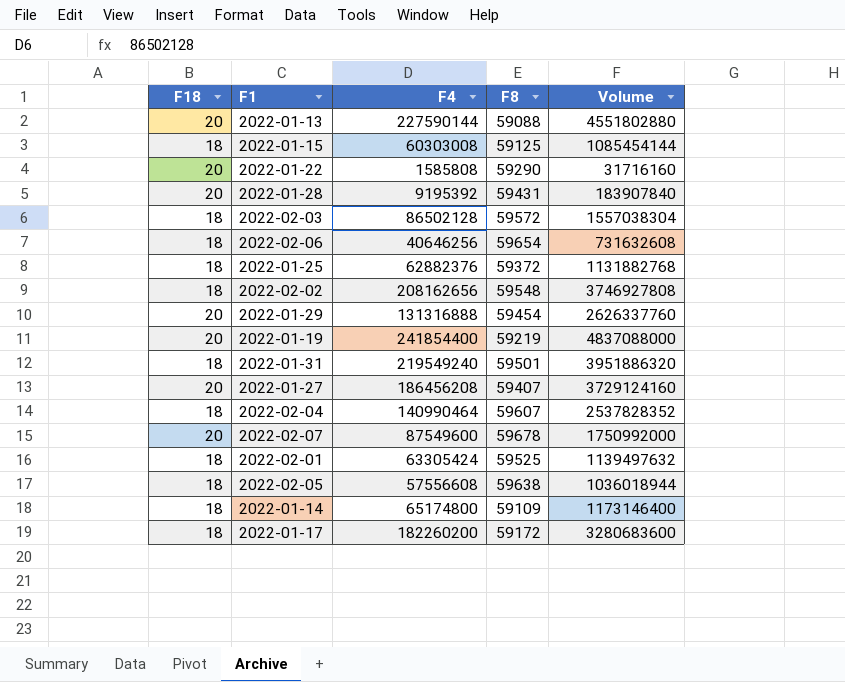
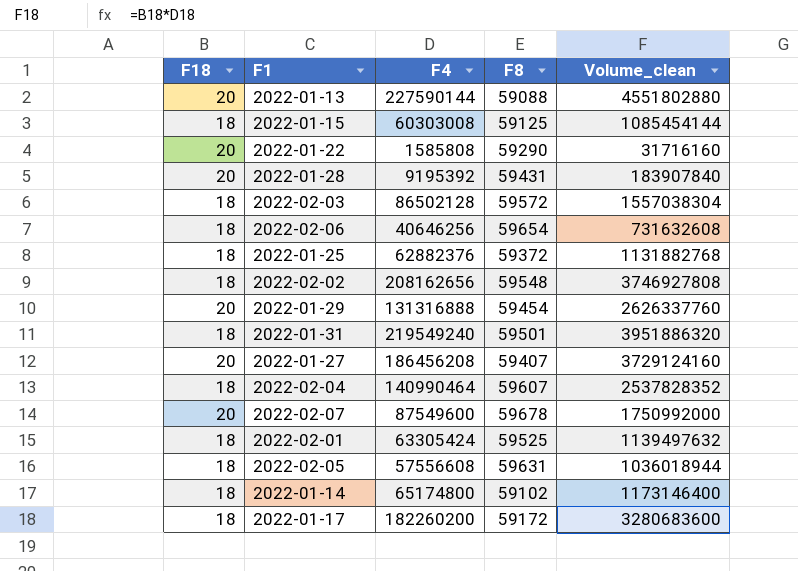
column name: Volume -> Volume_clean
row 2022-01-19: 20 | 241854400 | 59219 | 4837088000 -> none
2022-02-05 | F8: 59638 -> 59631
2022-01-14 | F8: 59109 -> 59102

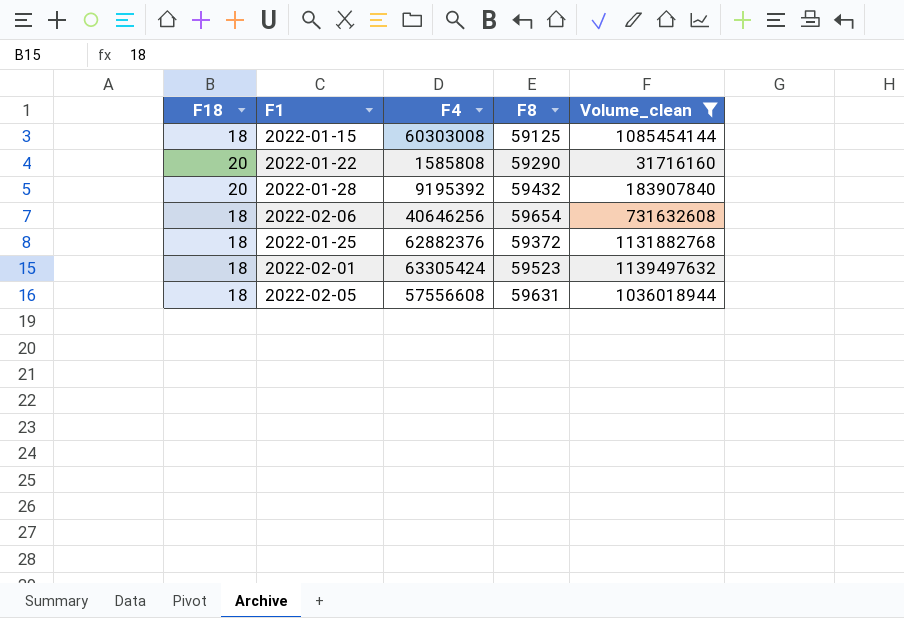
filter: none -> Volume_clean <= 1139497632
2022-01-28 | F8: 59431 -> 59432
2022-02-01 | F8: 59525 -> 59523

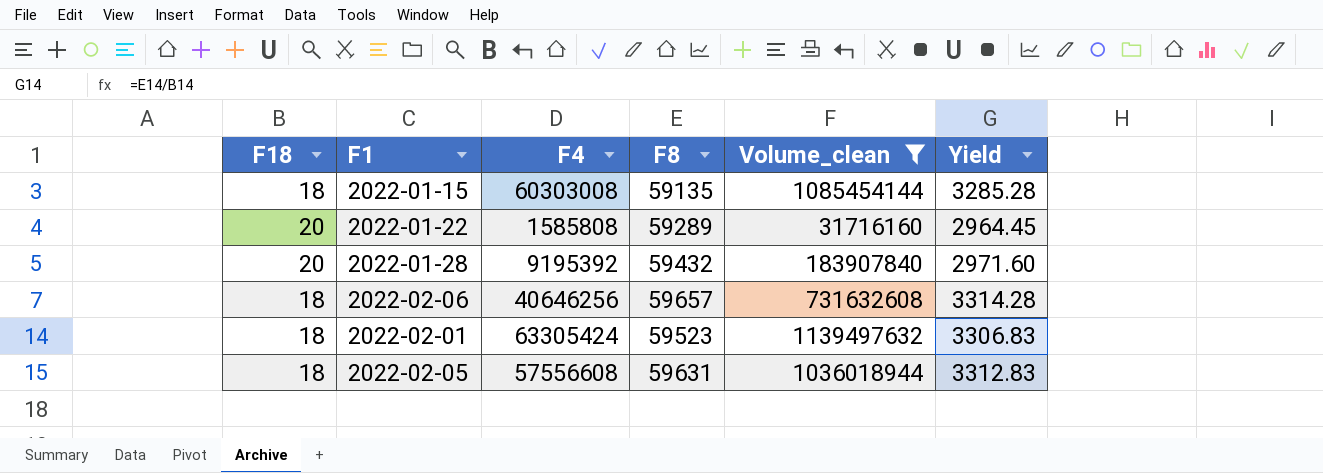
column Yield | formula: none -> [F8] / [F18]
row 2022-01-25: 18 | 62882376 | 59372 | 1131882768 -> none
2022-01-15 | F8: 59125 -> 59135
2022-01-22 | F8: 59290 -> 59289
2022-02-06 | F8: 59654 -> 59657

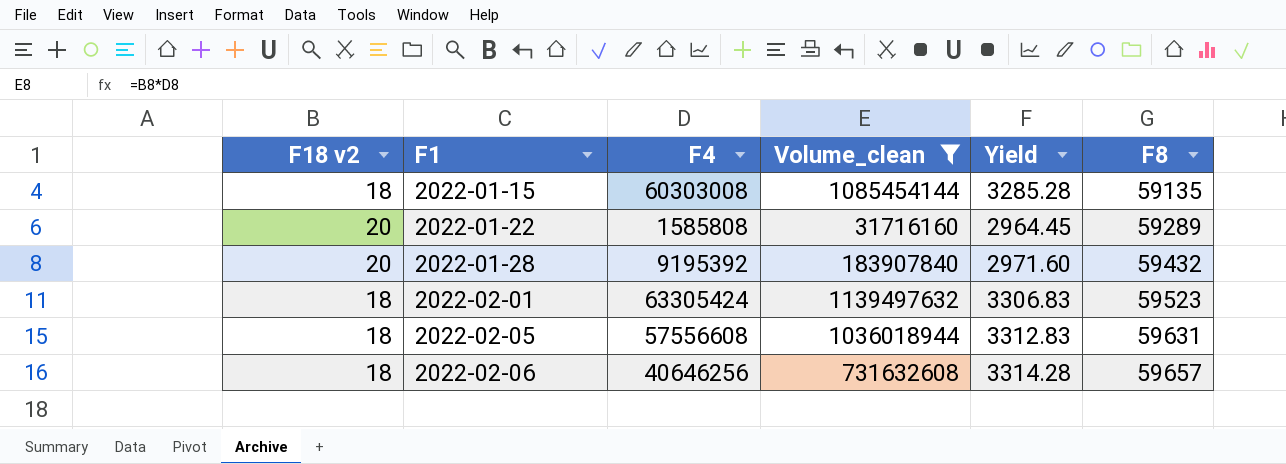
row order: none -> F1 ascending
column name: F18 -> F18 v2
column F8 | position: 4 -> 6

